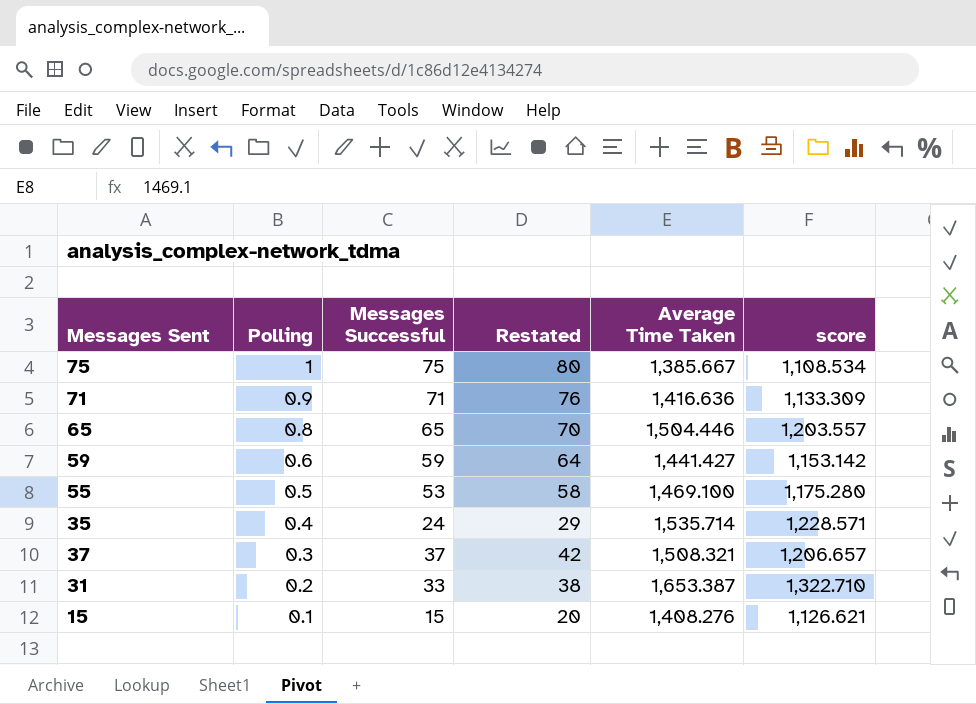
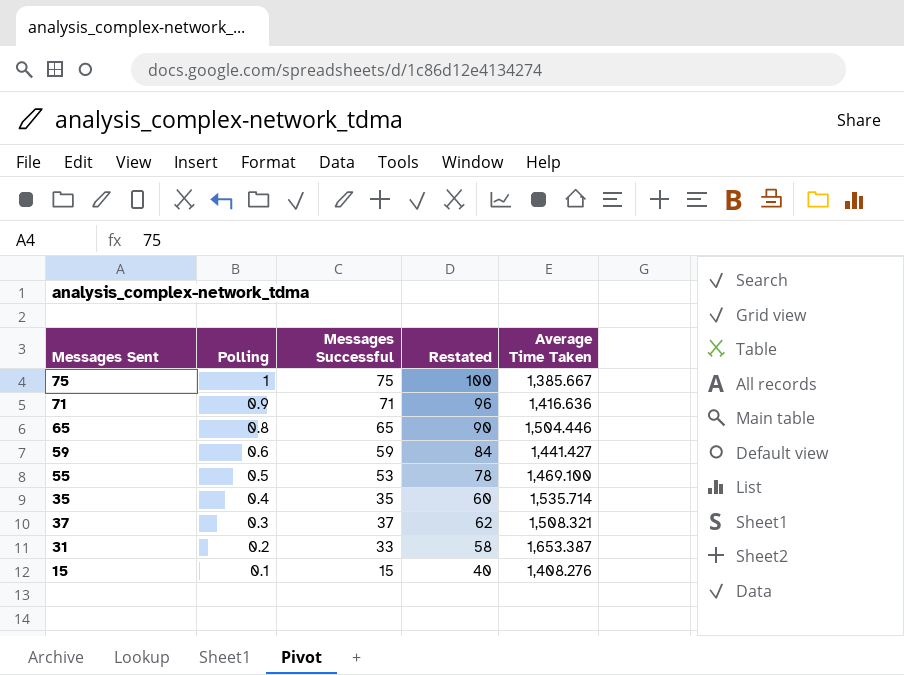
column score | formula: [Average Time Taken] * 0.8 -> none
column Restated | formula: [Messages Successful] + 5 -> [Messages Successful] + 25
35 | Messages Successful: 24 -> 35

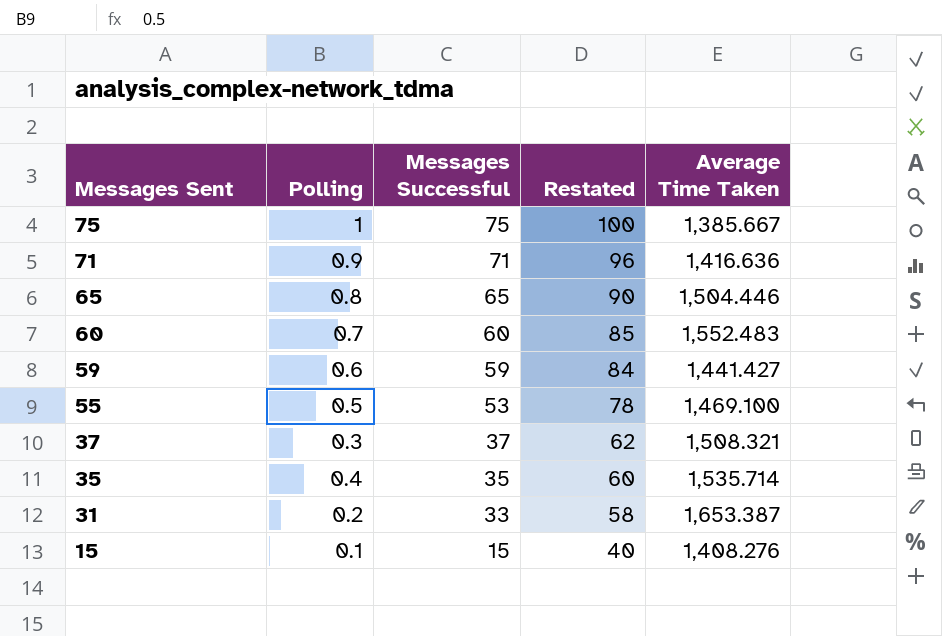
row order: Polling descending -> Messages Sent descending
row 60: none -> 0.7 | 60 | 85 | 1,552.483

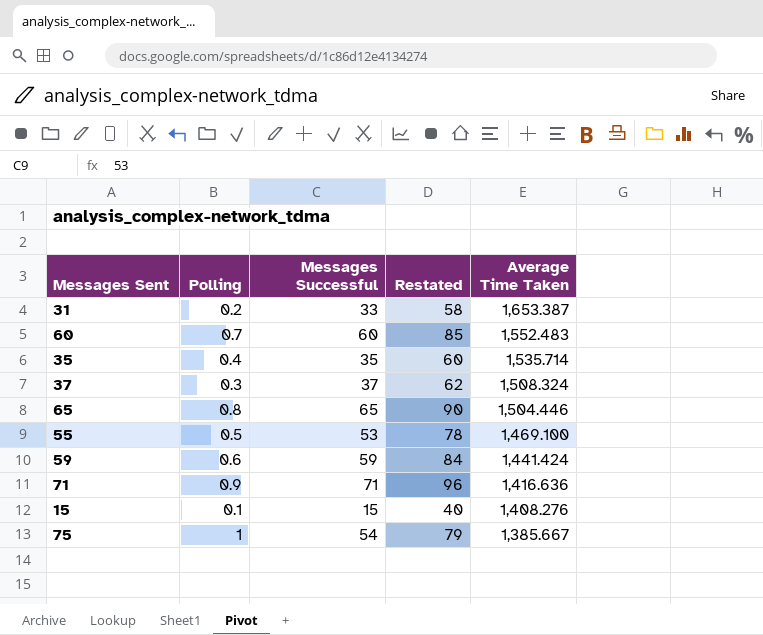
row order: Messages Sent descending -> Average Time Taken descending
37 | Average Time Taken: 1,508.321 -> 1,508.324
59 | Average Time Taken: 1,441.427 -> 1,441.424
75 | Messages Successful: 75 -> 54
75 | Restated: 100 -> 79

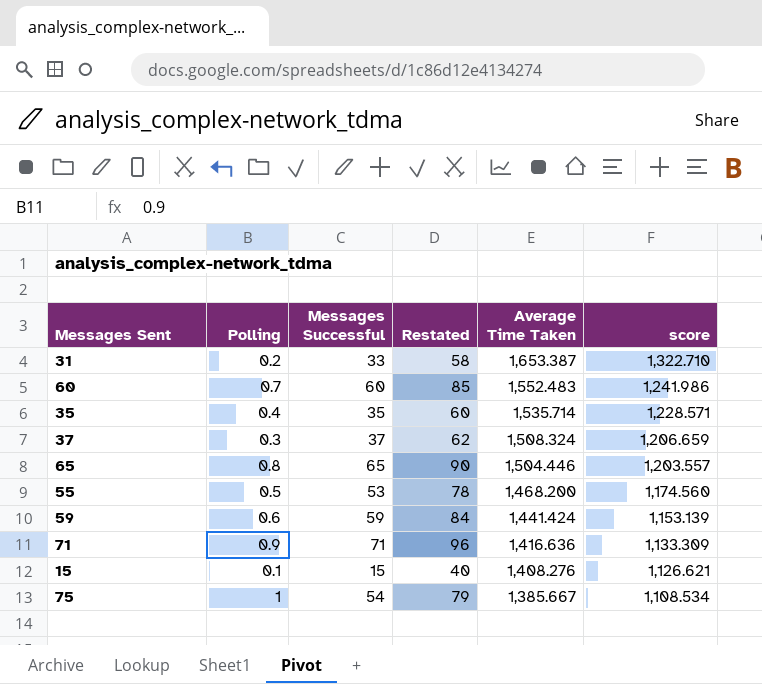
column score | formula: none -> [Average Time Taken] * 0.8
55 | Average Time Taken: 1,469.100 -> 1,468.200

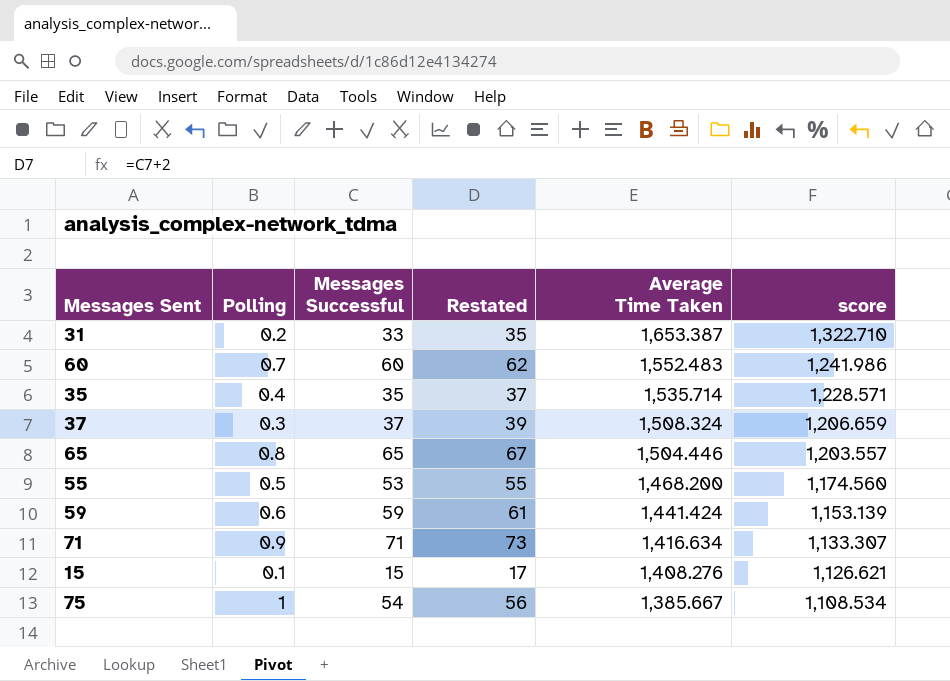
column Restated | formula: [Messages Successful] + 25 -> [Messages Successful] + 2
71 | Average Time Taken: 1,416.636 -> 1,416.634
71 | score: 1,133.309 -> 1,133.307

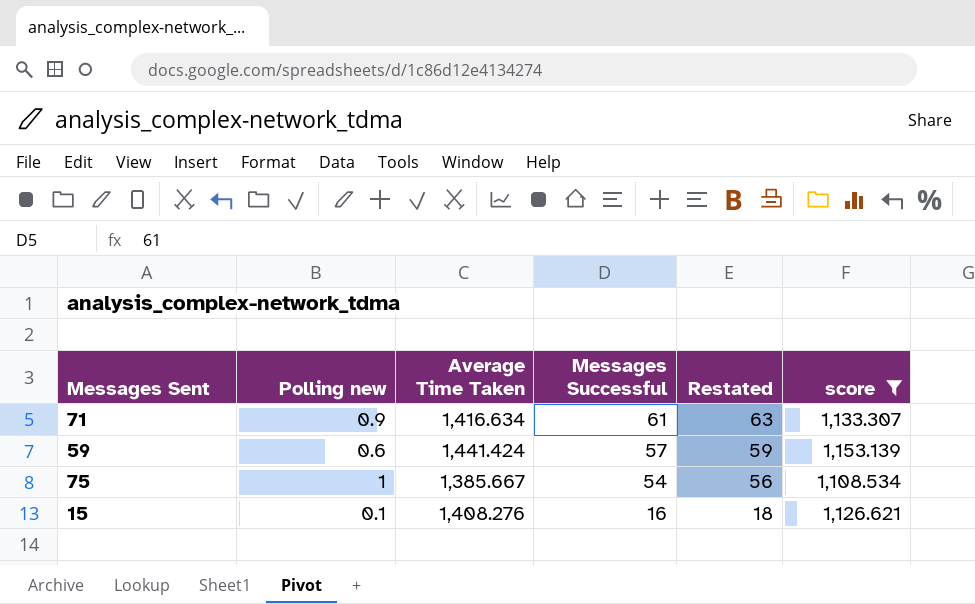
filter: none -> score <= 1,153.139
row order: Average Time Taken descending -> Messages Successful descending
column name: Polling -> Polling new
column Average Time Taken | position: 5 -> 3
71 | Messages Successful: 71 -> 61
71 | Restated: 73 -> 63
59 | Messages Successful: 59 -> 57
59 | Restated: 61 -> 59
15 | Messages Successful: 15 -> 16
15 | Restated: 17 -> 18

